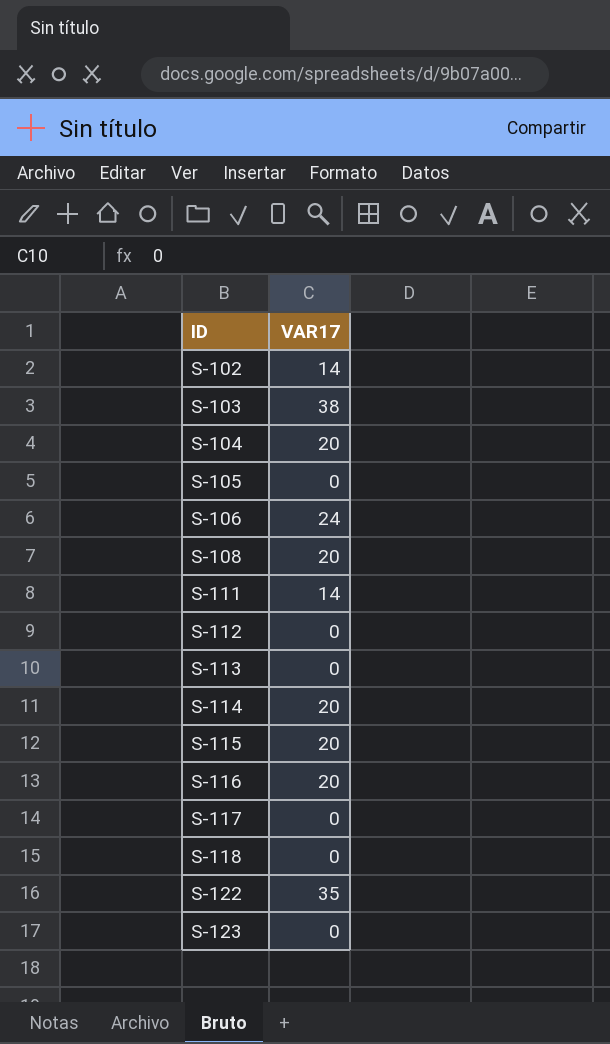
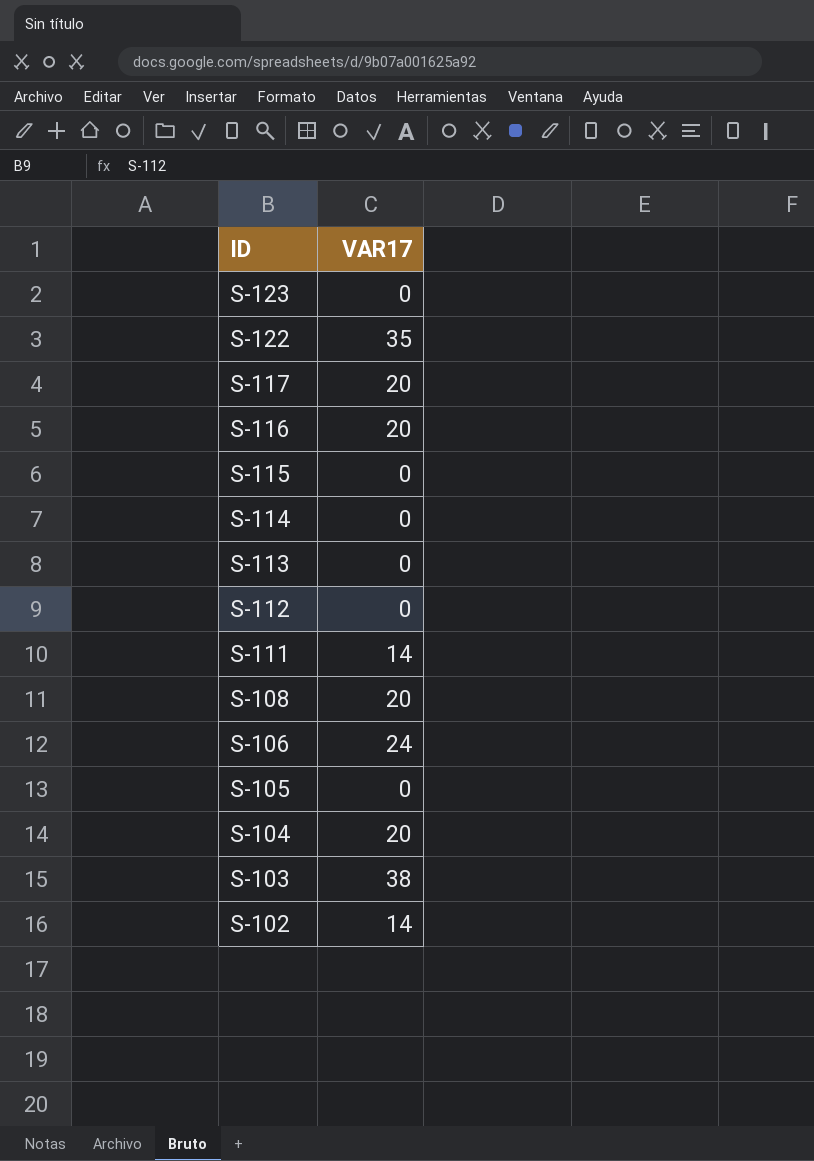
row order: ID ascending -> ID descending
row S-118: 0 -> none
S-117 | VAR17: 0 -> 20
S-115 | VAR17: 20 -> 0
S-114 | VAR17: 20 -> 0

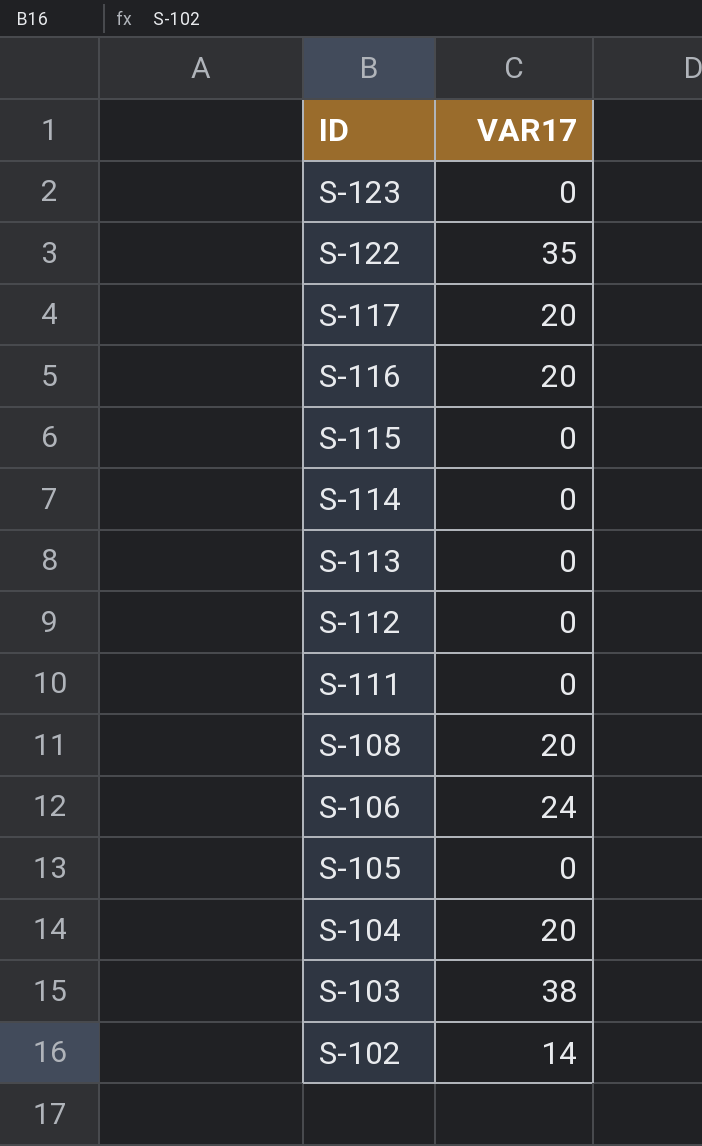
S-111 | VAR17: 14 -> 0

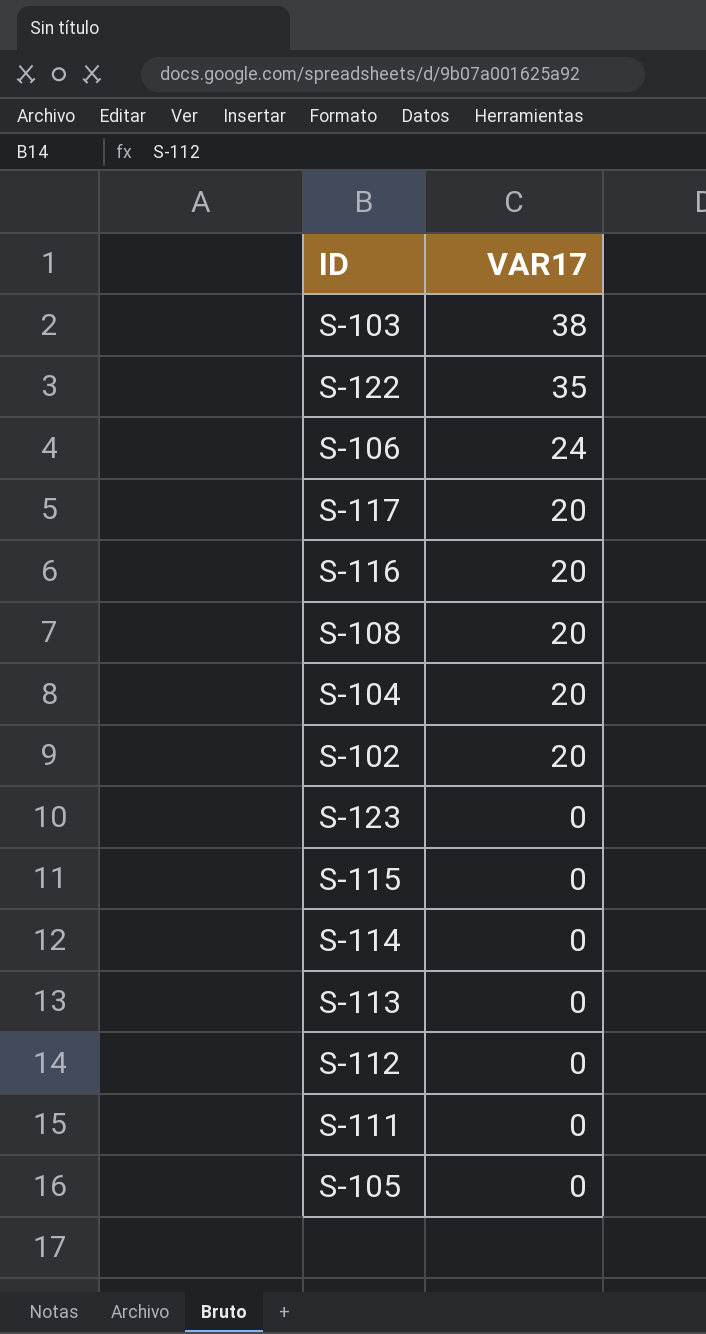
row order: ID descending -> VAR17 descending
S-102 | VAR17: 14 -> 20

